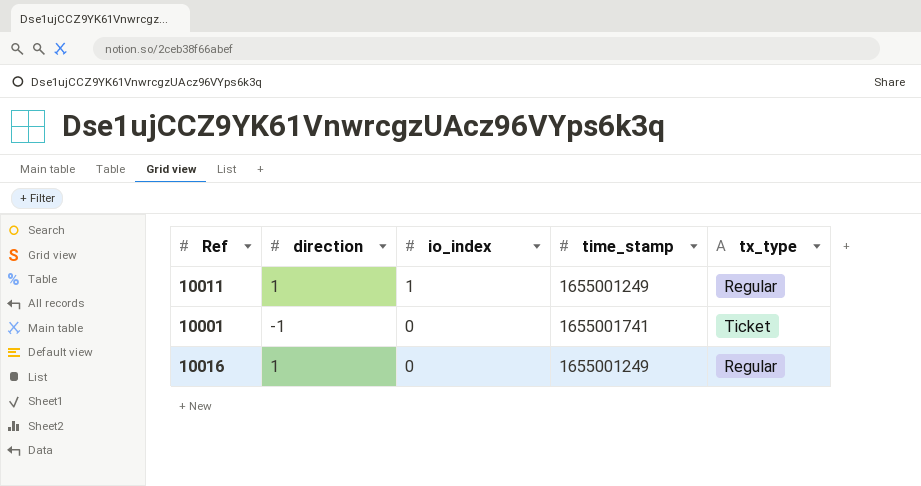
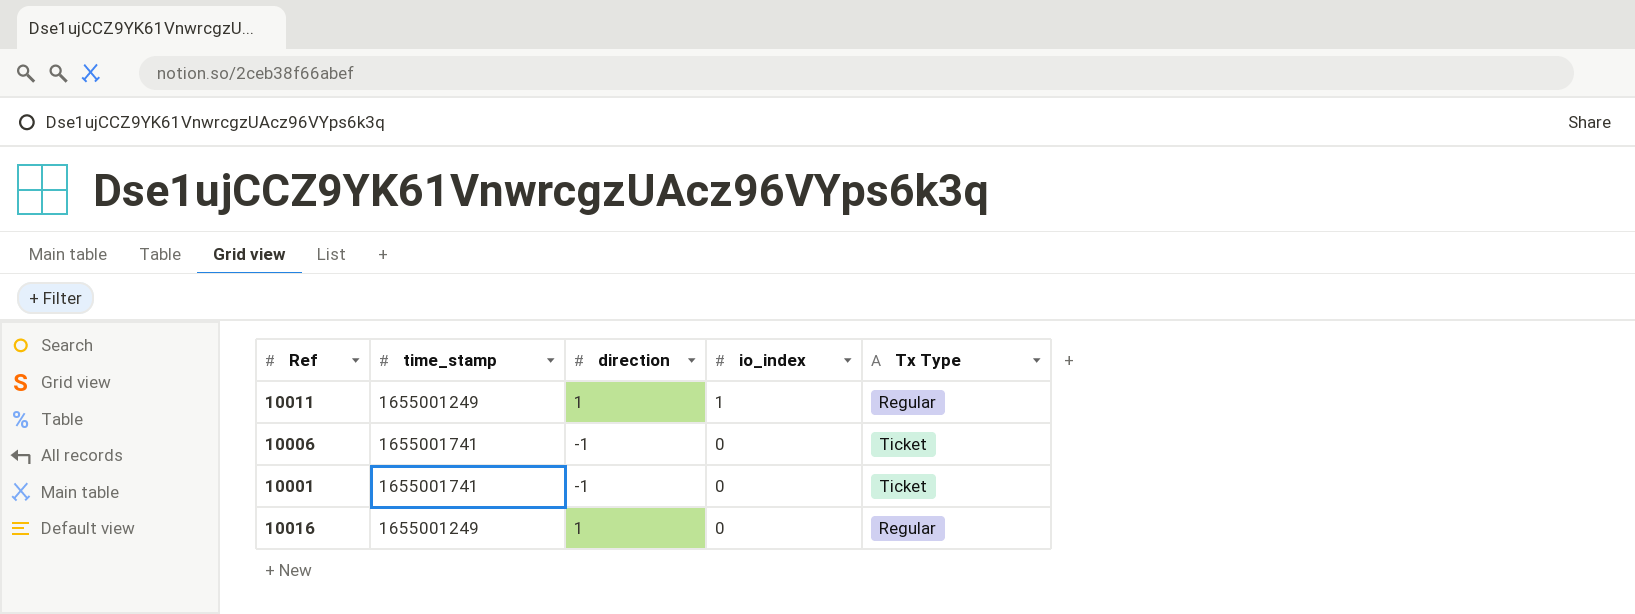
column time_stamp | position: 4 -> 2
column name: tx_type -> Tx Type
row 10006: none -> 1655001741 | -1 | 0 | Ticket

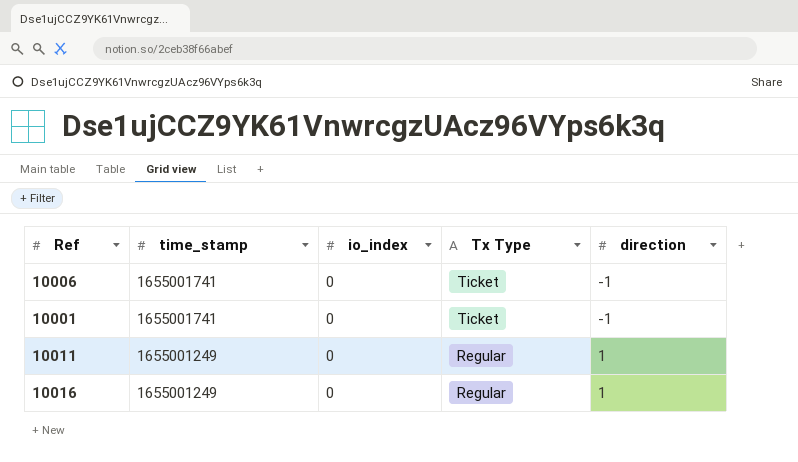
row order: io_index descending -> time_stamp descending
column direction | position: 3 -> 5
10011 | io_index: 1 -> 0

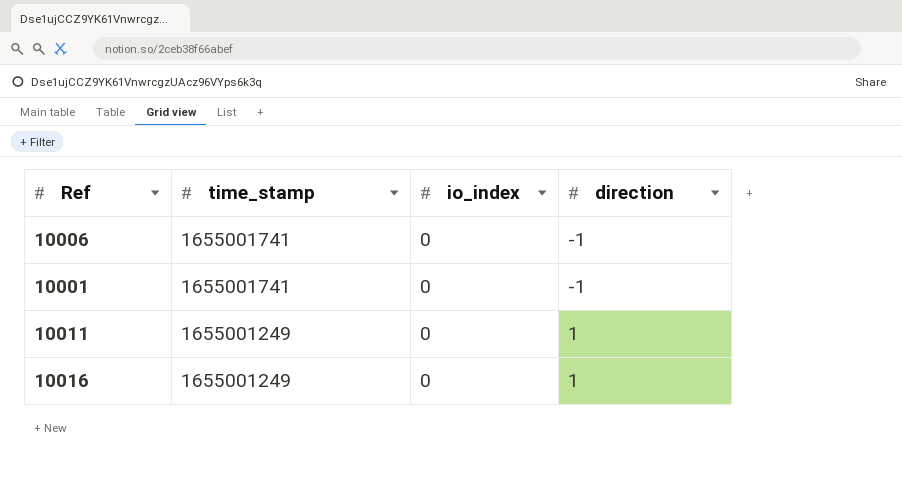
column Tx Type | position: 4 -> none

